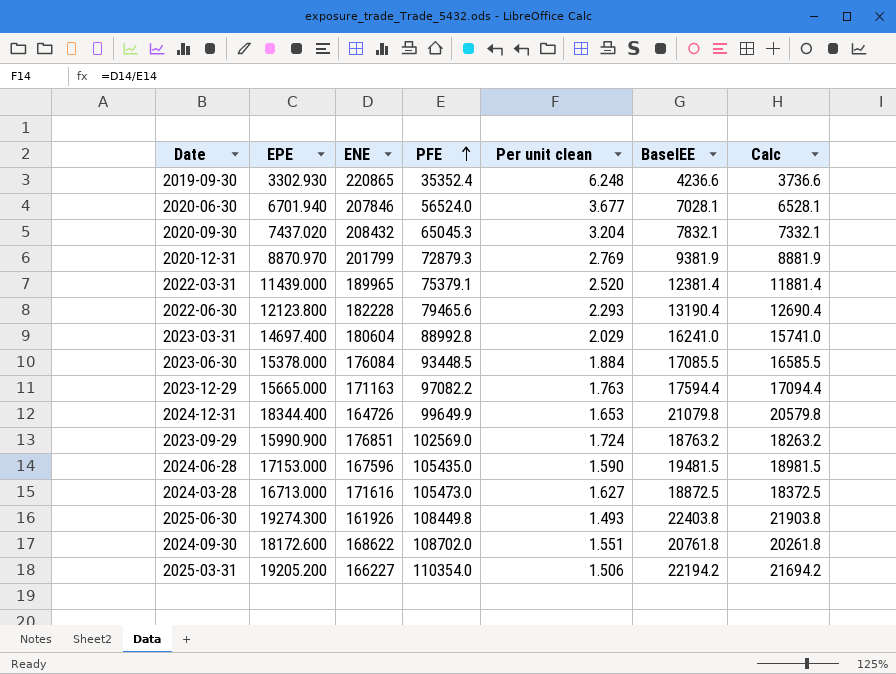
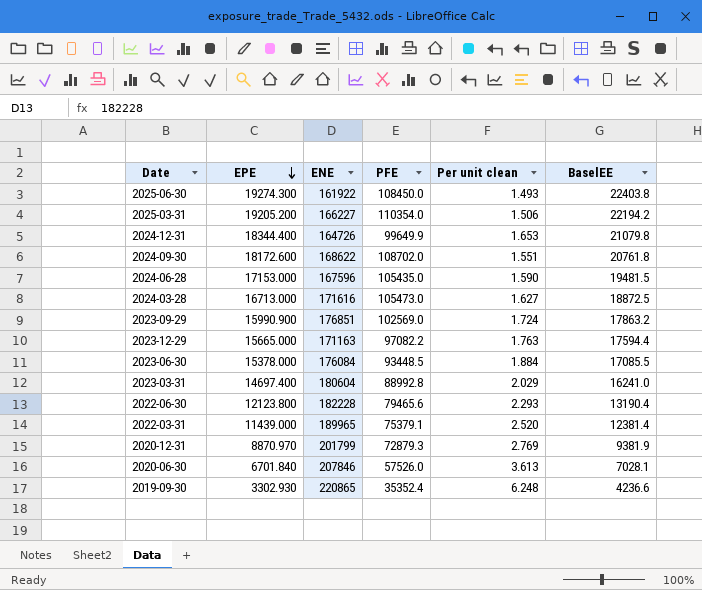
row order: PFE ascending -> EPE descending
column Calc | formula: [BaselEE] - 500 -> none
row 2020-09-30: 7437.020 | 208432 | 65045.3 | 3.204 | 7832.1 | 7332.1 -> none
2025-06-30 | ENE: 161926 -> 161922
2025-06-30 | PFE: 108449.8 -> 108450.0
2023-09-29 | BaselEE: 18763.2 -> 17863.2
2020-06-30 | EPE: 6701.940 -> 6701.840
2020-06-30 | PFE: 56524.0 -> 57526.0
2020-06-30 | Per unit clean: 3.677 -> 3.613

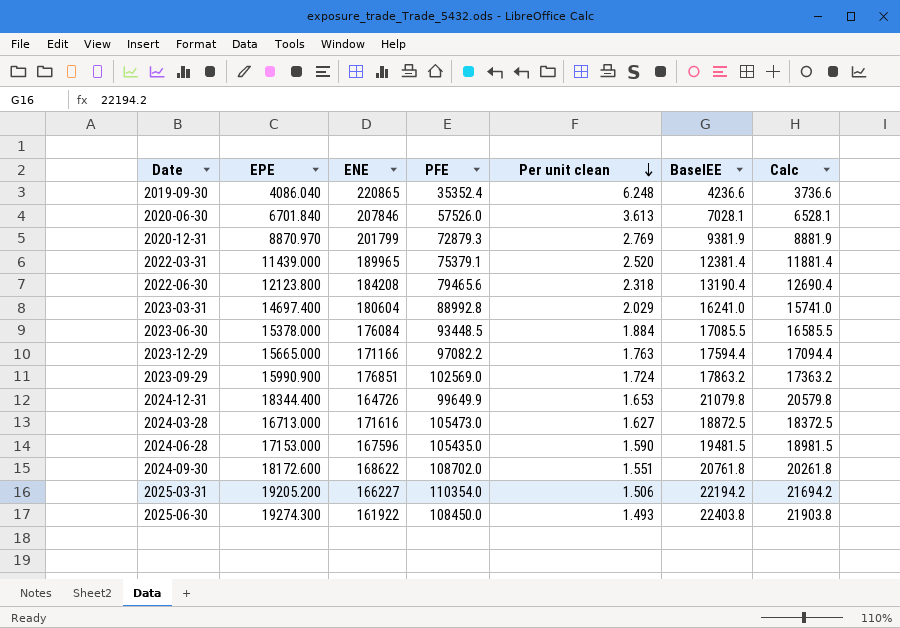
row order: EPE descending -> Per unit clean descending
column Calc | formula: none -> [BaselEE] - 500
2019-09-30 | EPE: 3302.930 -> 4086.040
2022-06-30 | ENE: 182228 -> 184208
2022-06-30 | Per unit clean: 2.293 -> 2.318
2023-12-29 | ENE: 171163 -> 171166

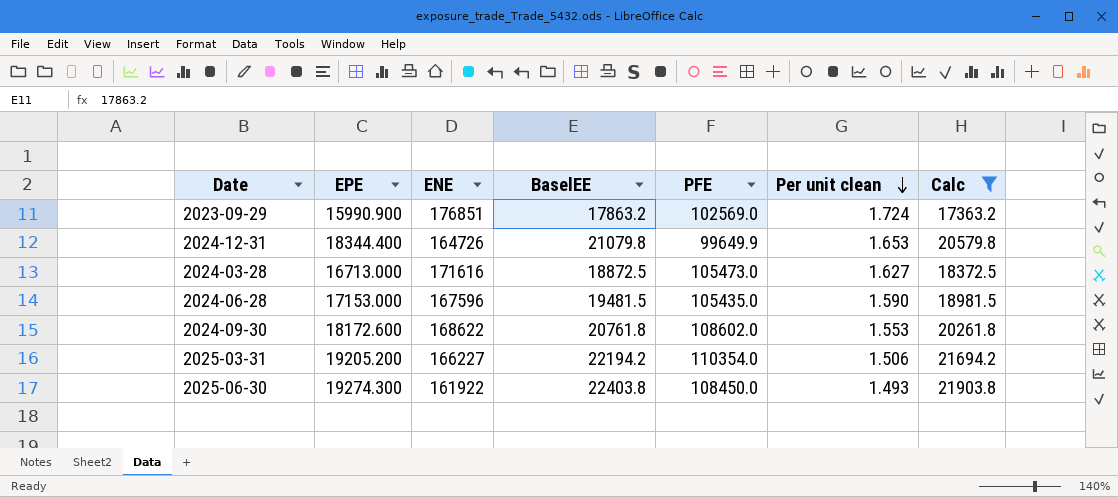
filter: none -> Calc >= 17363.2
column BaselEE | position: 6 -> 4
2024-09-30 | PFE: 108702.0 -> 108602.0
2024-09-30 | Per unit clean: 1.551 -> 1.553

